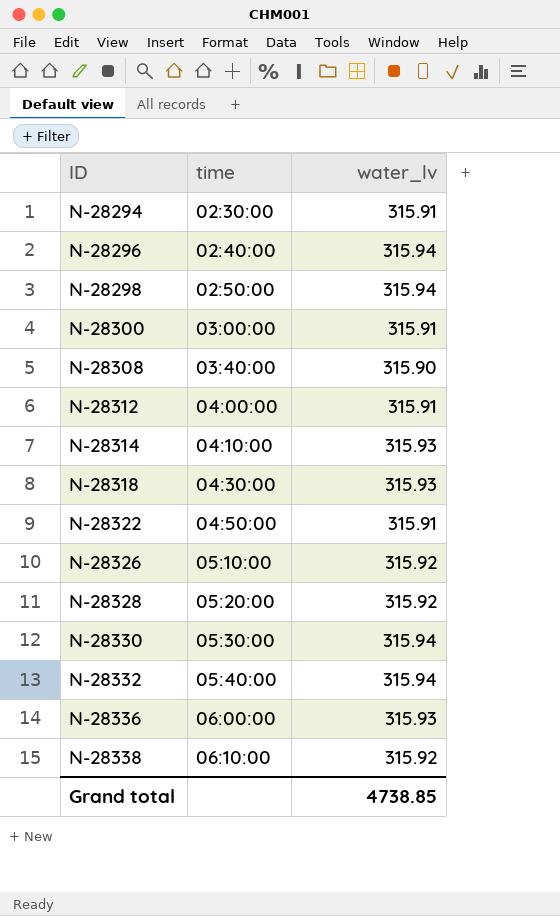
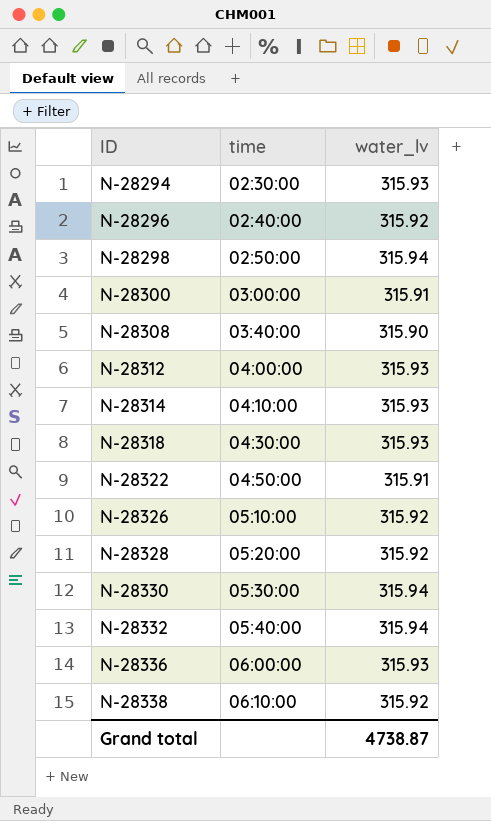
N-28294 | water_lv: 315.91 -> 315.93
N-28296 | water_lv: 315.94 -> 315.92
N-28312 | water_lv: 315.91 -> 315.93
Grand total | water_lv: 4738.85 -> 4738.87

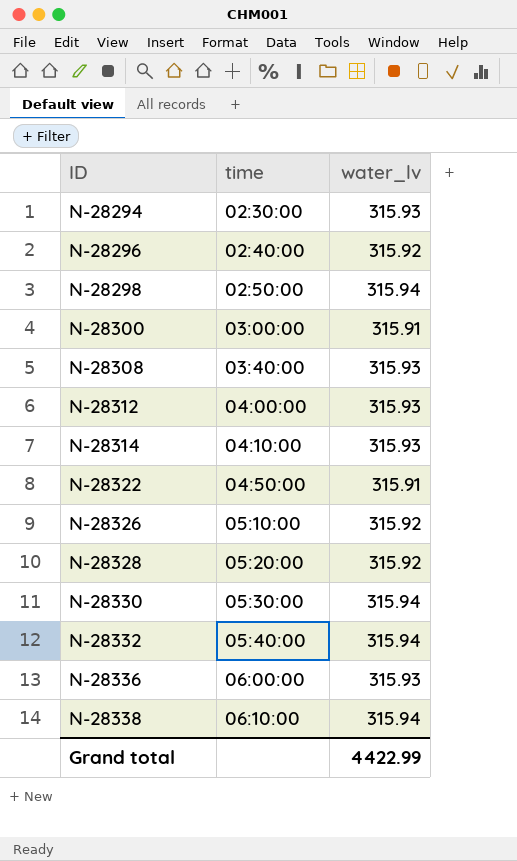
row N-28318: 04:30:00 | 315.93 -> none
N-28308 | water_lv: 315.90 -> 315.93
N-28338 | water_lv: 315.92 -> 315.94
Grand total | water_lv: 4738.87 -> 4422.99

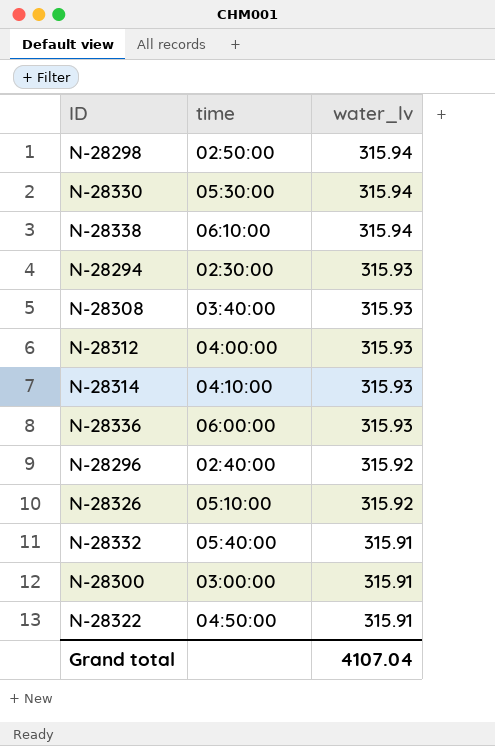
row order: ID ascending -> water_lv descending
row N-28328: 05:20:00 | 315.92 -> none
N-28332 | water_lv: 315.94 -> 315.91
Grand total | water_lv: 4422.99 -> 4107.04

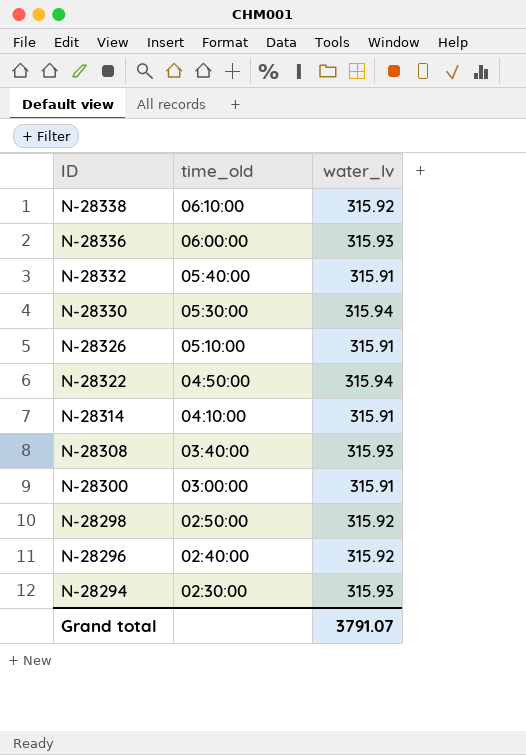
row order: water_lv descending -> ID descending
column name: time -> time_old
row N-28312: 04:00:00 | 315.93 -> none
N-28338 | water_lv: 315.94 -> 315.92
N-28326 | water_lv: 315.92 -> 315.91
N-28322 | water_lv: 315.91 -> 315.94
N-28314 | water_lv: 315.93 -> 315.91
N-28298 | water_lv: 315.94 -> 315.92
Grand total | water_lv: 4107.04 -> 3791.07

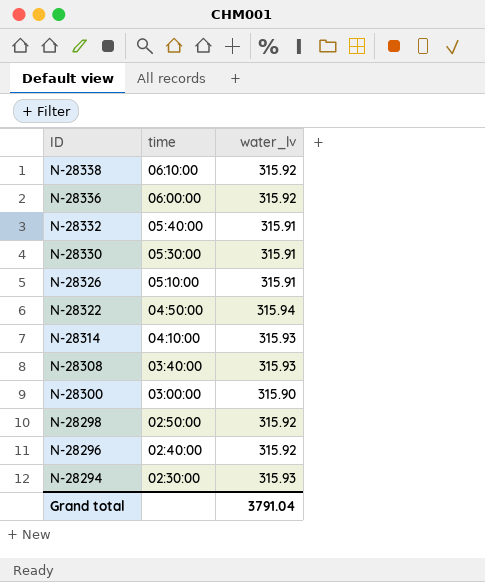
column name: time_old -> time
N-28336 | water_lv: 315.93 -> 315.92
N-28330 | water_lv: 315.94 -> 315.91
N-28314 | water_lv: 315.91 -> 315.93
N-28300 | water_lv: 315.91 -> 315.90
Grand total | water_lv: 3791.07 -> 3791.04

